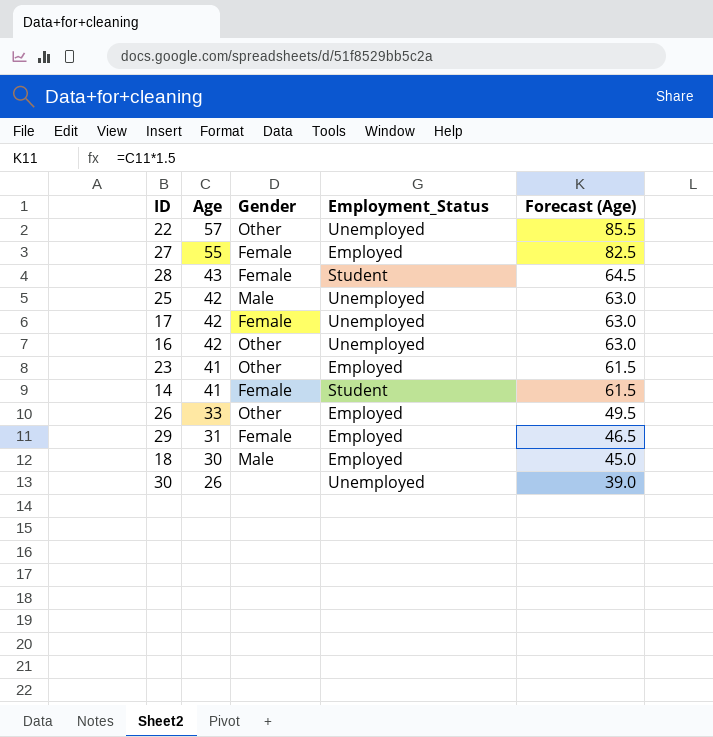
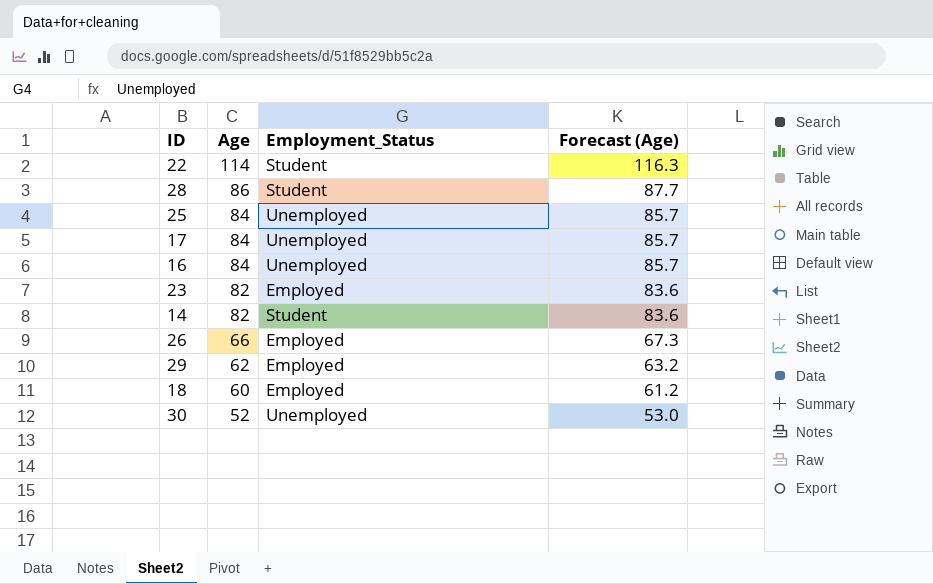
column Gender | position: 3 -> none
column Forecast (Age) | formula: [Age] * 1.5 -> [Age] * 1.02
row 27: 55 | Female | Employed | 82.5 -> none
22 | Age: 57 -> 114
22 | Employment_Status: Unemployed -> Student
28 | Age: 43 -> 86
25 | Age: 42 -> 84
17 | Age: 42 -> 84
16 | Age: 42 -> 84
23 | Age: 41 -> 82
14 | Age: 41 -> 82
26 | Age: 33 -> 66
29 | Age: 31 -> 62
18 | Age: 30 -> 60
30 | Age: 26 -> 52

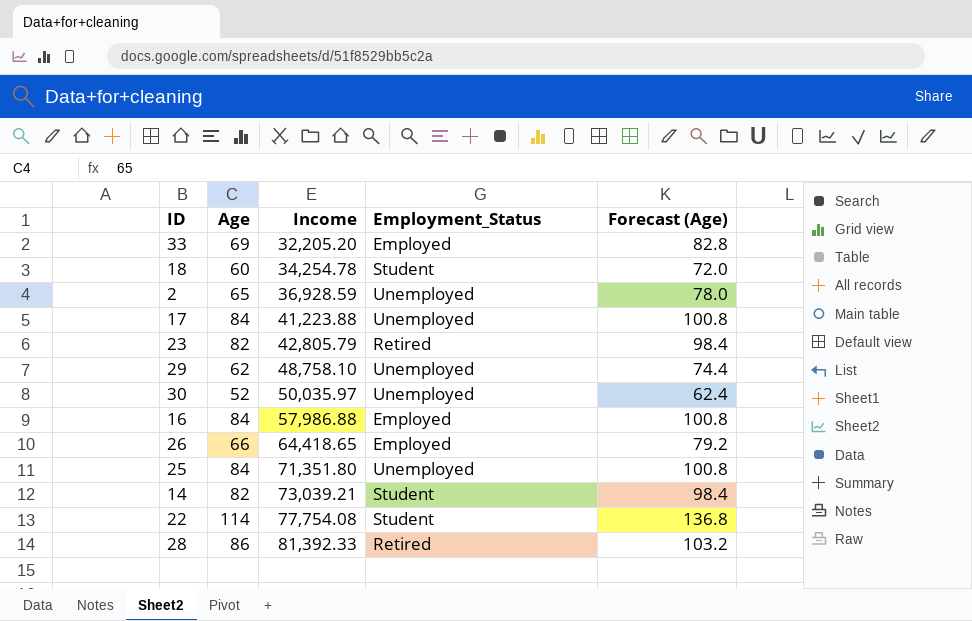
row order: Age descending -> Income ascending
column Income | position: none -> 3
column Forecast (Age) | formula: [Age] * 1.02 -> [Age] * 1.2
row 33: none -> 69 | 32,205.20 | Employed | 82.8
18 | Employment_Status: Employed -> Student
row 2: none -> 65 | 36,928.59 | Unemployed | 78.0
23 | Employment_Status: Employed -> Retired
29 | Employment_Status: Employed -> Unemployed
16 | Employment_Status: Unemployed -> Employed
28 | Employment_Status: Student -> Retired

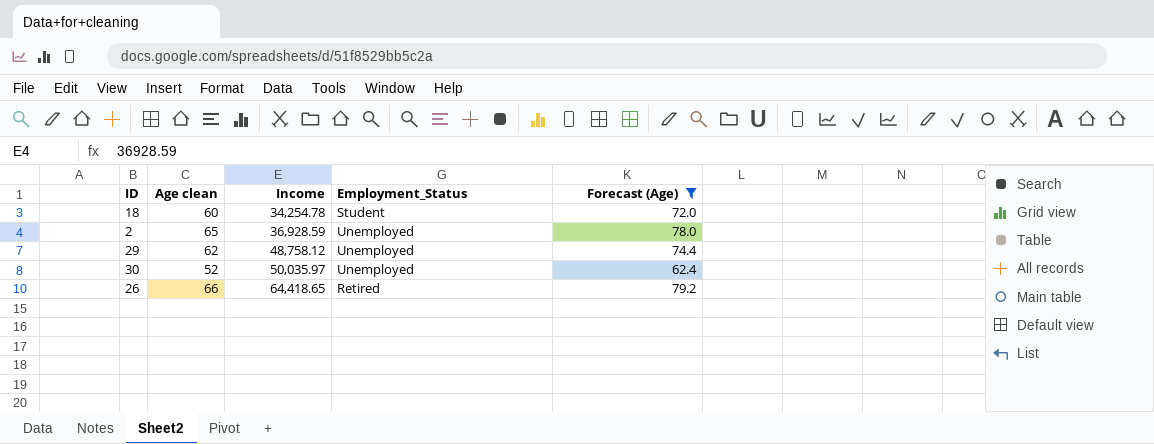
filter: none -> Forecast (Age) <= 79.2
column name: Age -> Age clean
29 | Income: 48,758.10 -> 48,758.12
26 | Employment_Status: Employed -> Retired

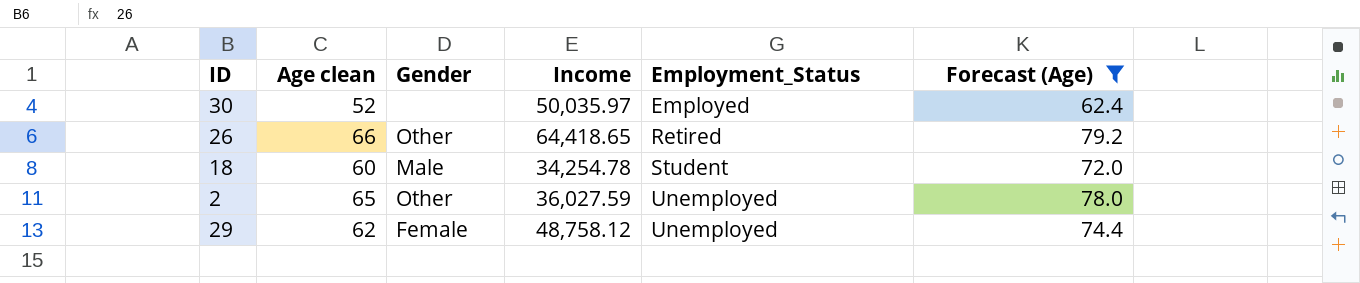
row order: Income ascending -> Employment_Status ascending
column Gender | position: none -> 3
30 | Employment_Status: Unemployed -> Employed
2 | Income: 36,928.59 -> 36,027.59

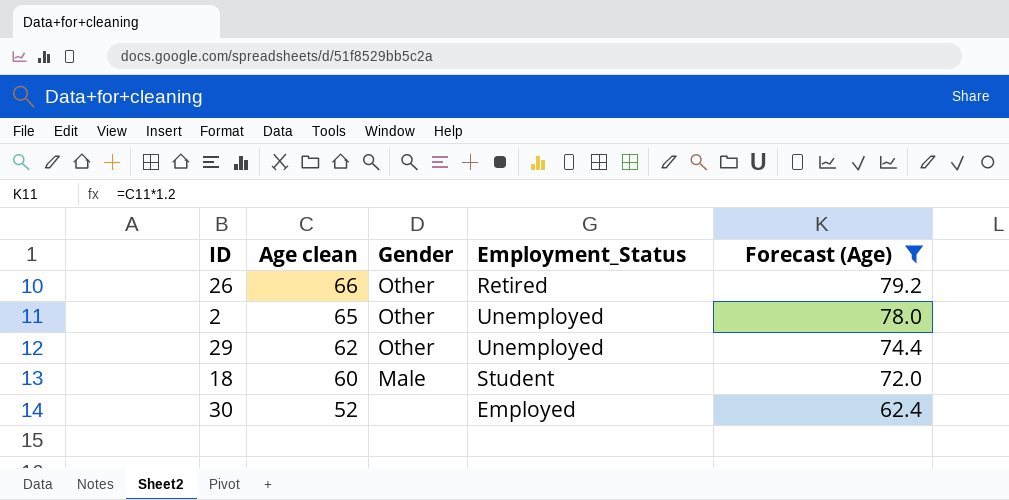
row order: Employment_Status ascending -> Age clean descending
column Income | position: 4 -> none
29 | Gender: Female -> Other

